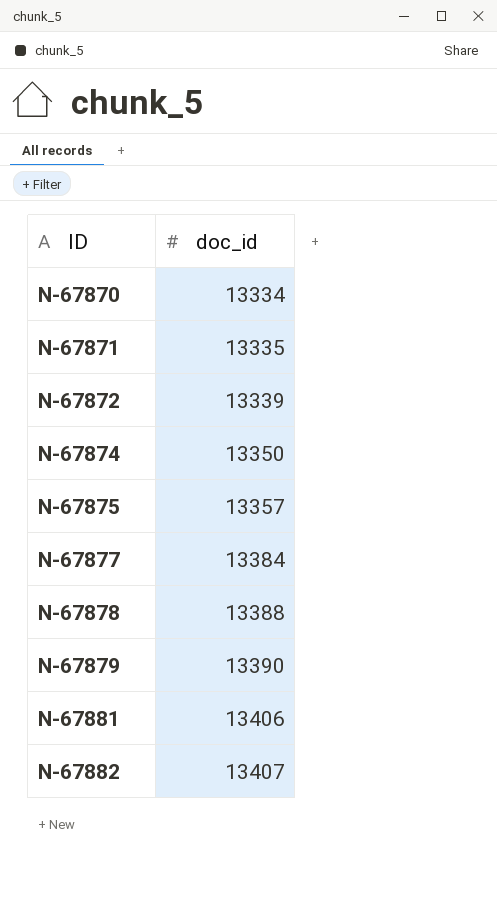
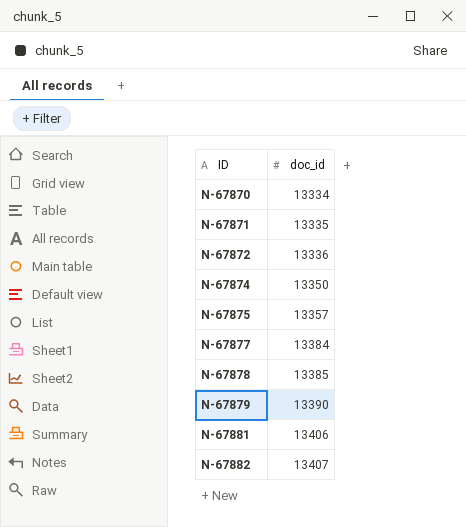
N-67872 | doc_id: 13339 -> 13336
N-67878 | doc_id: 13388 -> 13385

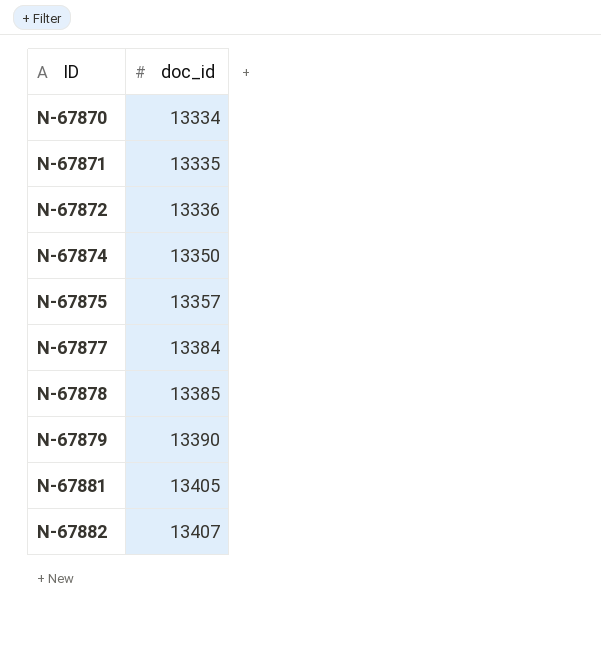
N-67881 | doc_id: 13406 -> 13405

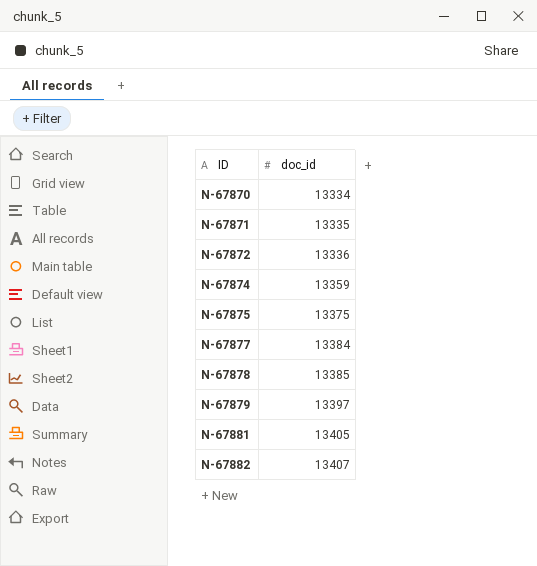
N-67874 | doc_id: 13350 -> 13359
N-67875 | doc_id: 13357 -> 13375
N-67879 | doc_id: 13390 -> 13397

